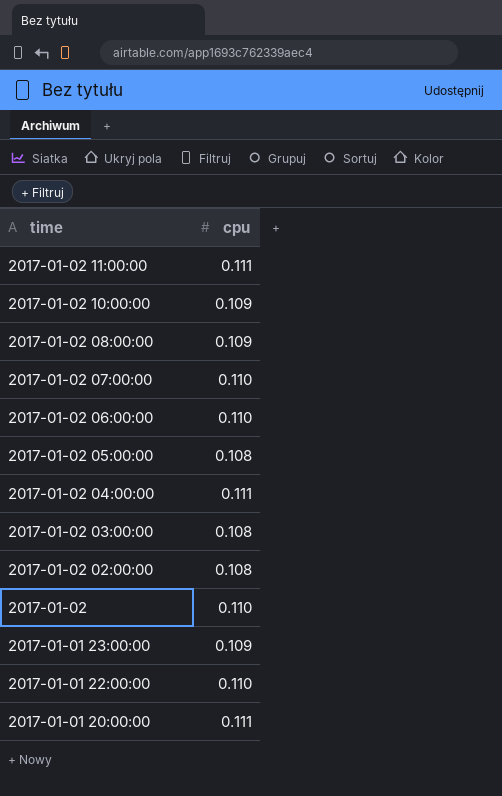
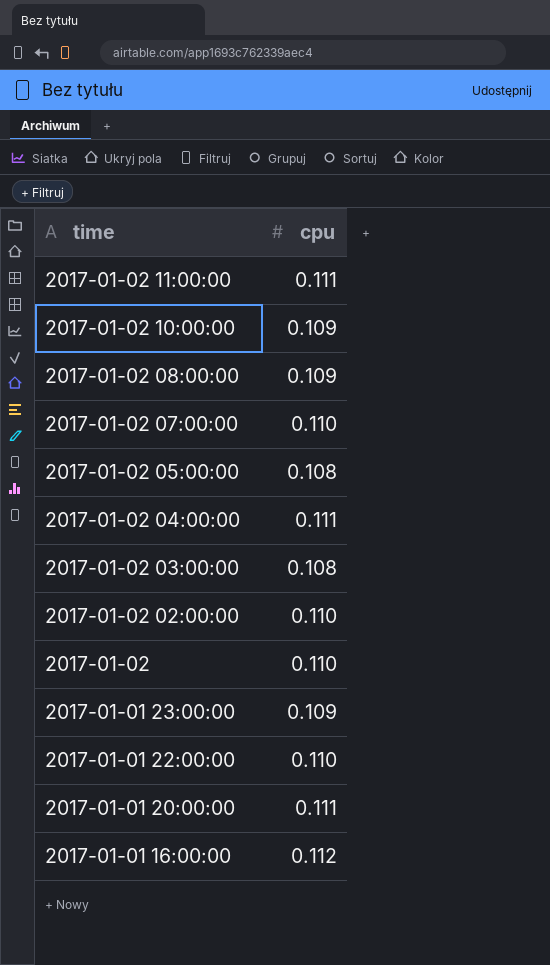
row 2017-01-02 06:00:00: 0.110 -> none
2017-01-02 02:00:00 | cpu: 0.108 -> 0.110
row 2017-01-01 16:00:00: none -> 0.112

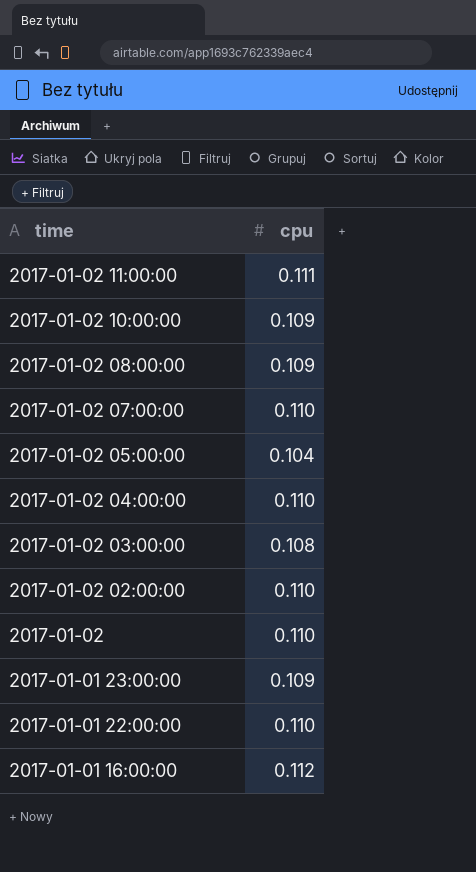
row 2017-01-01 20:00:00: 0.111 -> none
2017-01-02 05:00:00 | cpu: 0.108 -> 0.104
2017-01-02 04:00:00 | cpu: 0.111 -> 0.110

